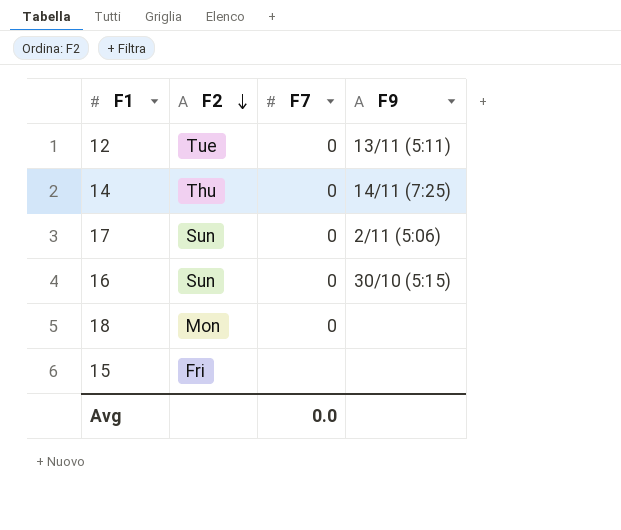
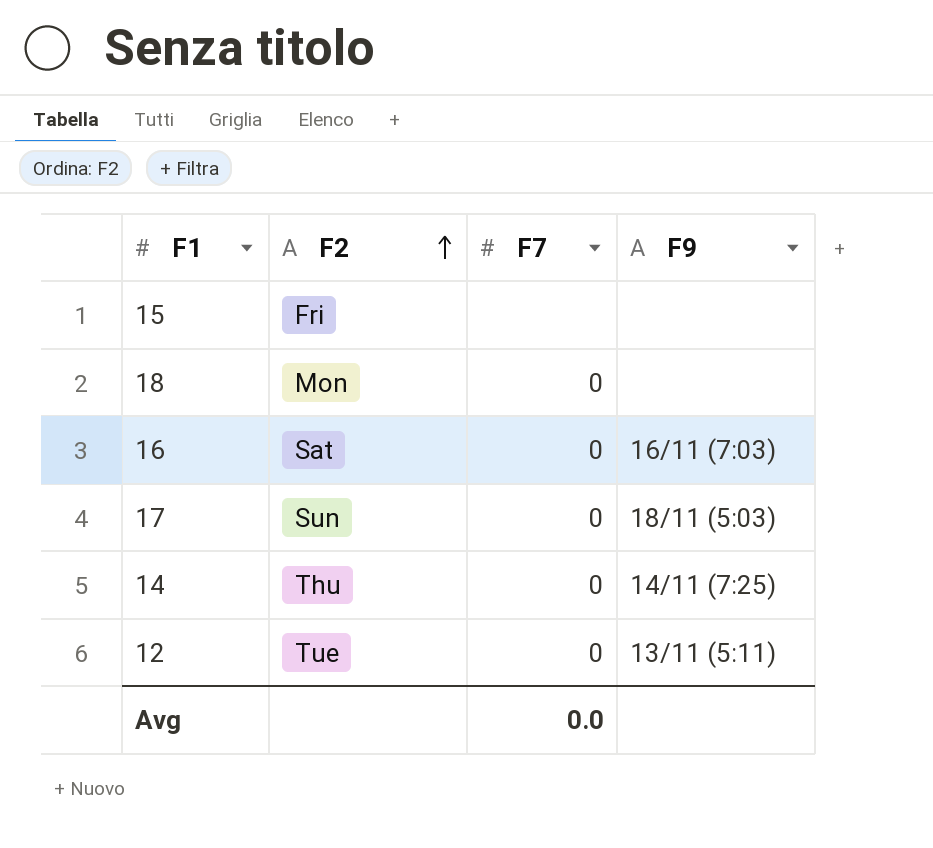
row order: F2 descending -> F2 ascending
16 | F2: Sun -> Sat
16 | F9: 30/10 (5:15) -> 16/11 (7:03)
17 | F9: 2/11 (5:06) -> 18/11 (5:03)

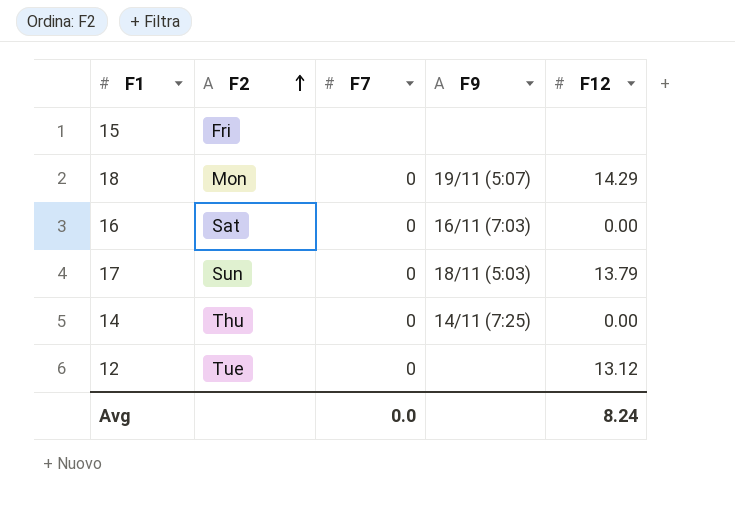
column F12 | position: none -> 5
18 | F9: none -> 19/11 (5:07)
12 | F9: 13/11 (5:11) -> none

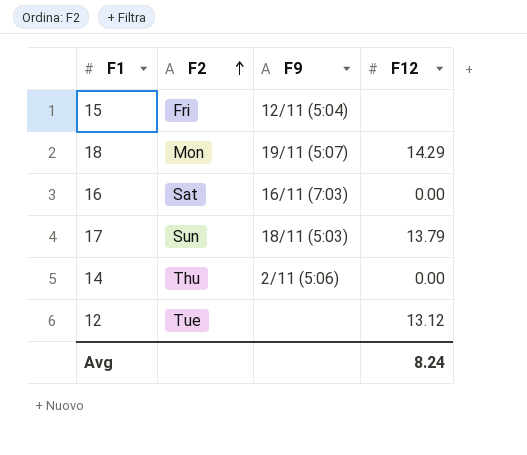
column F7 | position: 3 -> none
15 | F9: none -> 12/11 (5:04)
14 | F9: 14/11 (7:25) -> 2/11 (5:06)

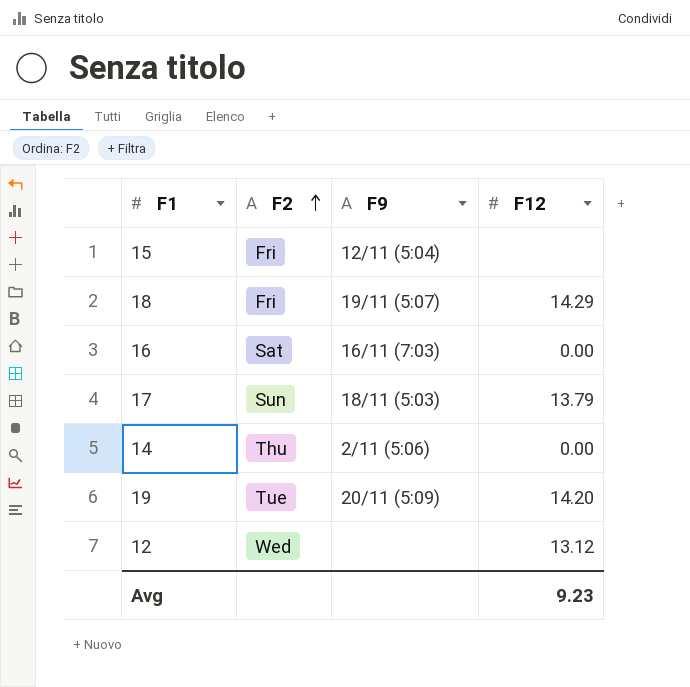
18 | F2: Mon -> Fri
row 19: none -> Tue | 20/11 (5:09) | 14.20
12 | F2: Tue -> Wed
Avg | F12: 8.24 -> 9.23

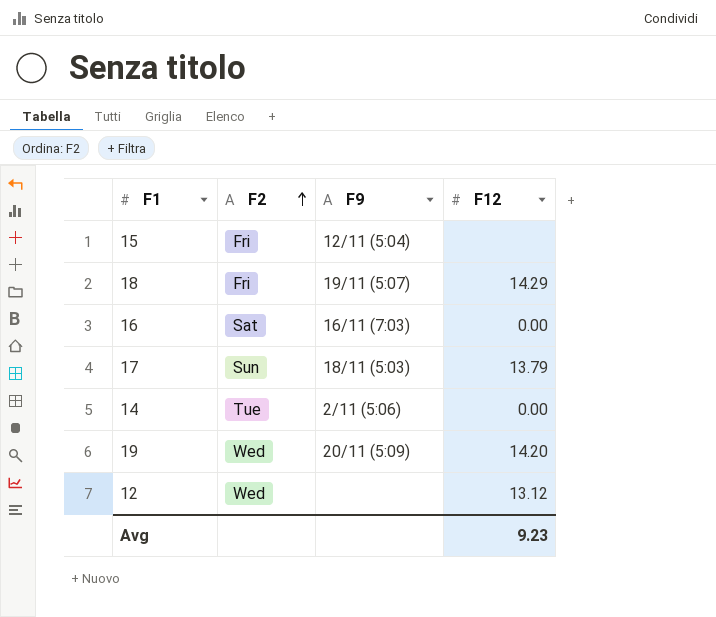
14 | F2: Thu -> Tue
19 | F2: Tue -> Wed

